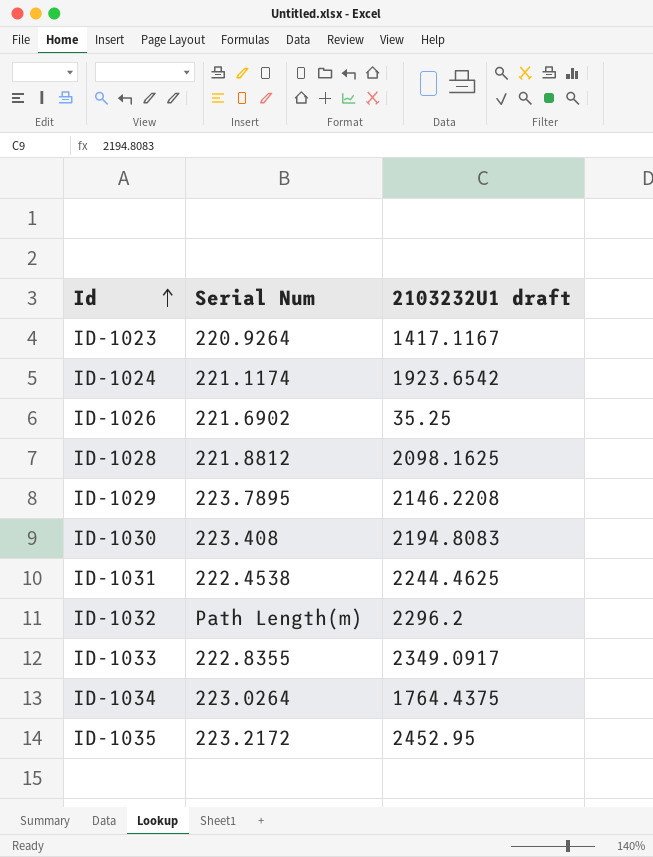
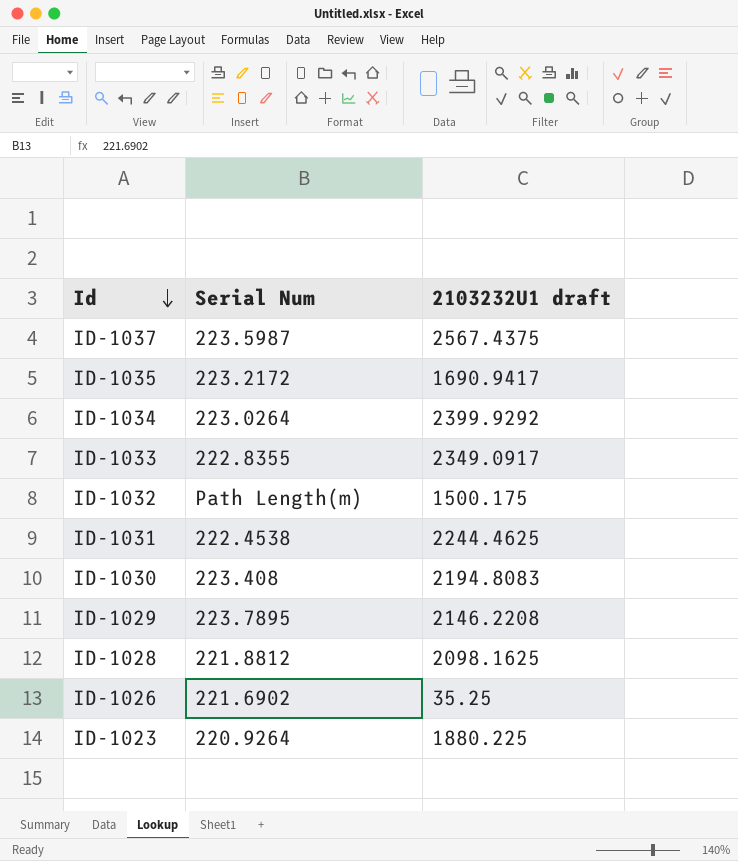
row order: Id ascending -> Id descending
row ID-1024: 221.1174 | 1923.6542 -> none
row ID-1037: none -> 223.5987 | 2567.4375
ID-1035 | 2103232U1 draft: 2452.95 -> 1690.9417
ID-1034 | 2103232U1 draft: 1764.4375 -> 2399.9292
ID-1032 | 2103232U1 draft: 2296.2 -> 1500.175
ID-1023 | 2103232U1 draft: 1417.1167 -> 1880.225

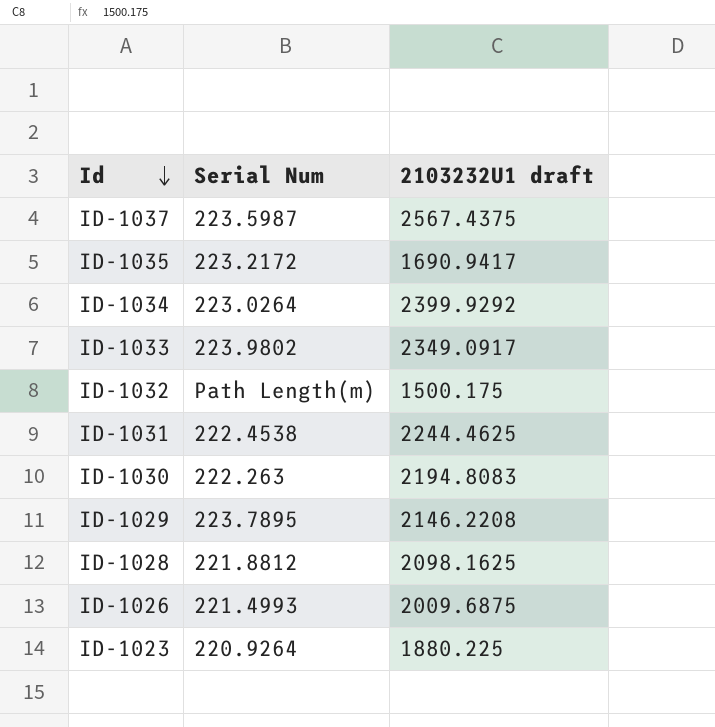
ID-1033 | Serial Num: 222.8355 -> 223.9802
ID-1030 | Serial Num: 223.408 -> 222.263
ID-1026 | Serial Num: 221.6902 -> 221.4993
ID-1026 | 2103232U1 draft: 35.25 -> 2009.6875

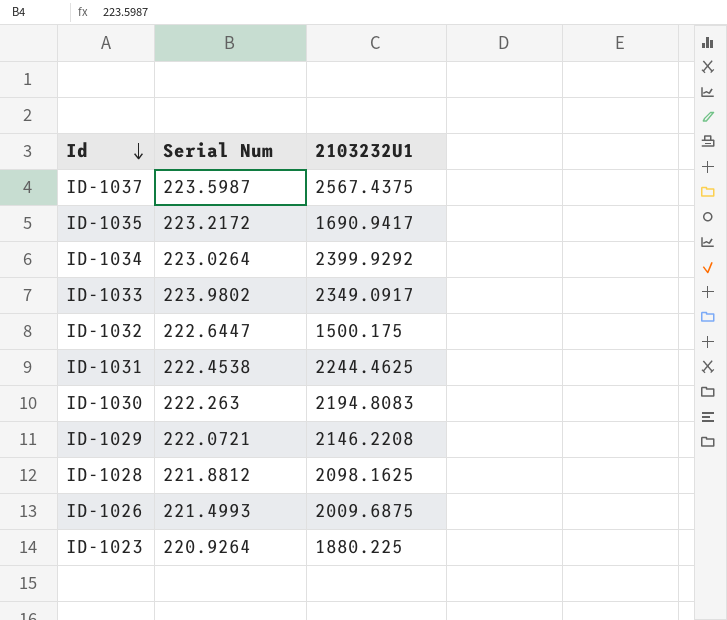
column name: 2103232U1 draft -> 2103232U1
ID-1032 | Serial Num: Path Length(m) -> 222.6447
ID-1029 | Serial Num: 223.7895 -> 222.0721

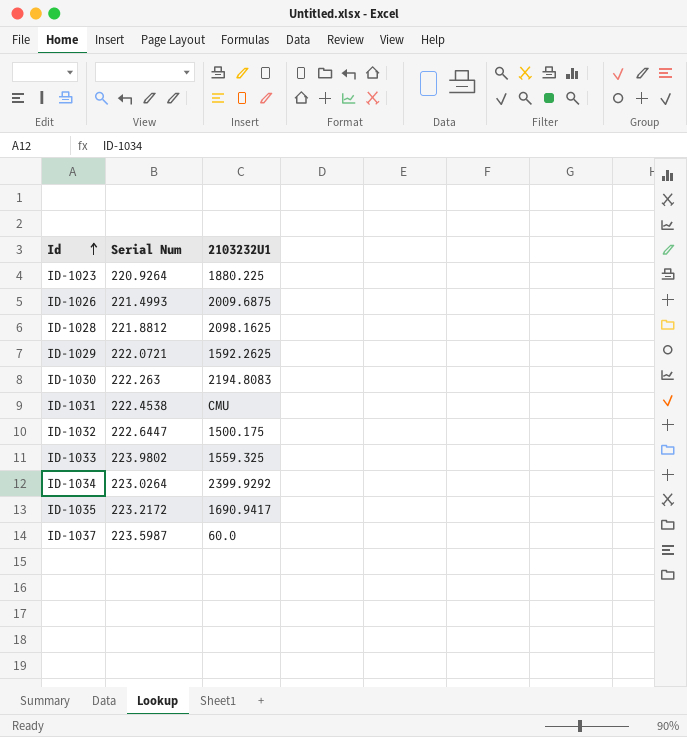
row order: Id descending -> Id ascending
ID-1029 | 2103232U1: 2146.2208 -> 1592.2625
ID-1031 | 2103232U1: 2244.4625 -> CMU
ID-1033 | 2103232U1: 2349.0917 -> 1559.325
ID-1037 | 2103232U1: 2567.4375 -> 60.0

